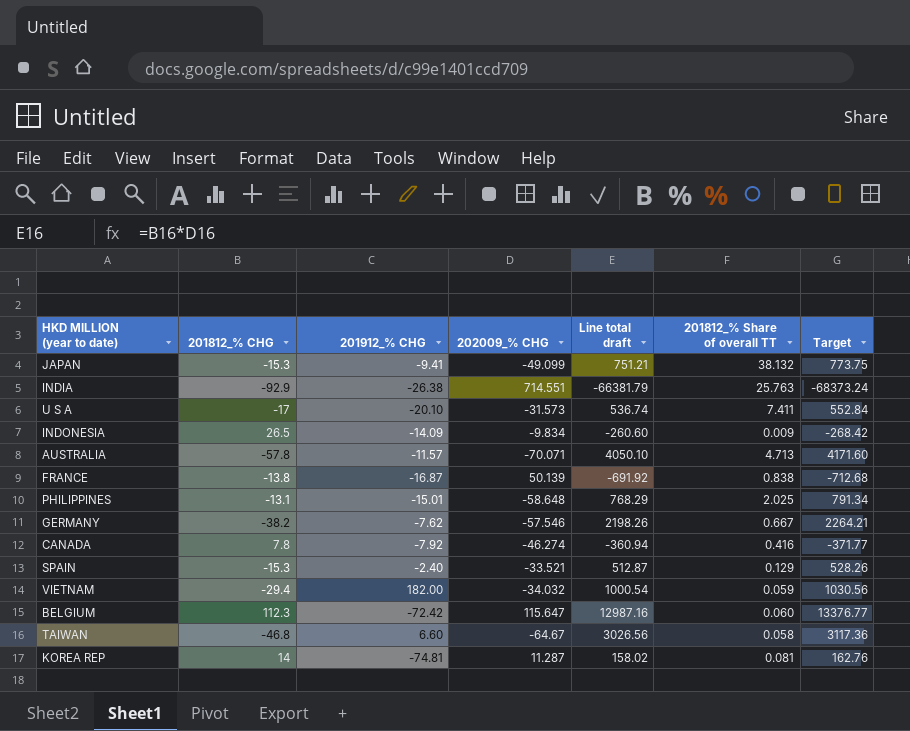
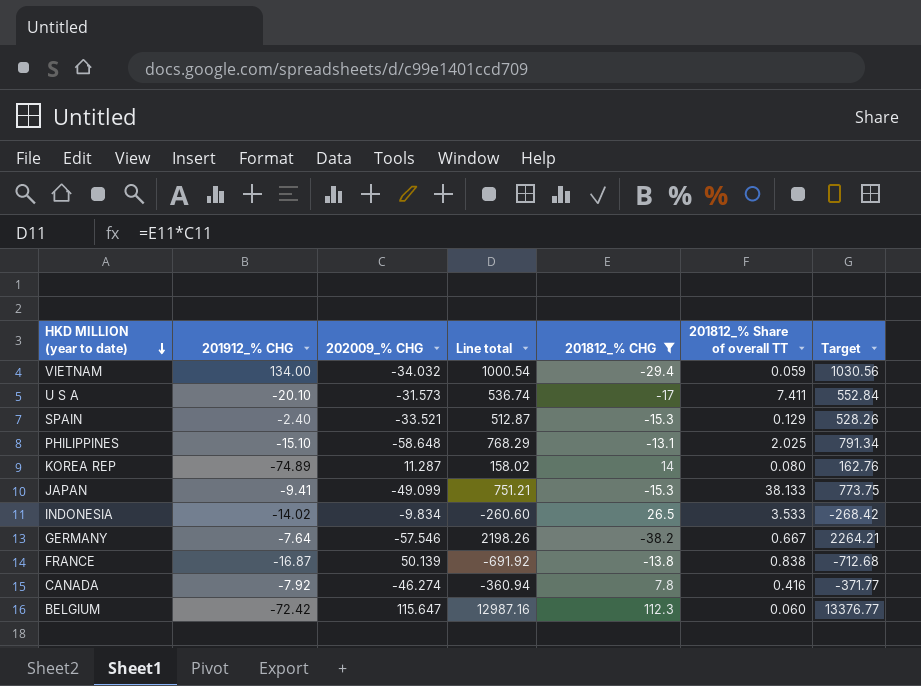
filter: none -> 201812_% CHG >= -38.2
row order: none -> HKD MILLION (year to date) descending
column name: Line total draft -> Line total
column 201812_% CHG | position: 2 -> 5
VIETNAM | 201912_% CHG: 182.00 -> 134.00
PHILIPPINES | 201912_% CHG: -15.01 -> -15.10
KOREA REP | 201912_% CHG: -74.81 -> -74.89
KOREA REP | 201812_% Share of overall TT: 0.081 -> 0.080
JAPAN | 201812_% Share of overall TT: 38.132 -> 38.133
INDONESIA | 201912_% CHG: -14.09 -> -14.02
INDONESIA | 201812_% Share of overall TT: 0.009 -> 3.533
GERMANY | 201912_% CHG: -7.62 -> -7.64

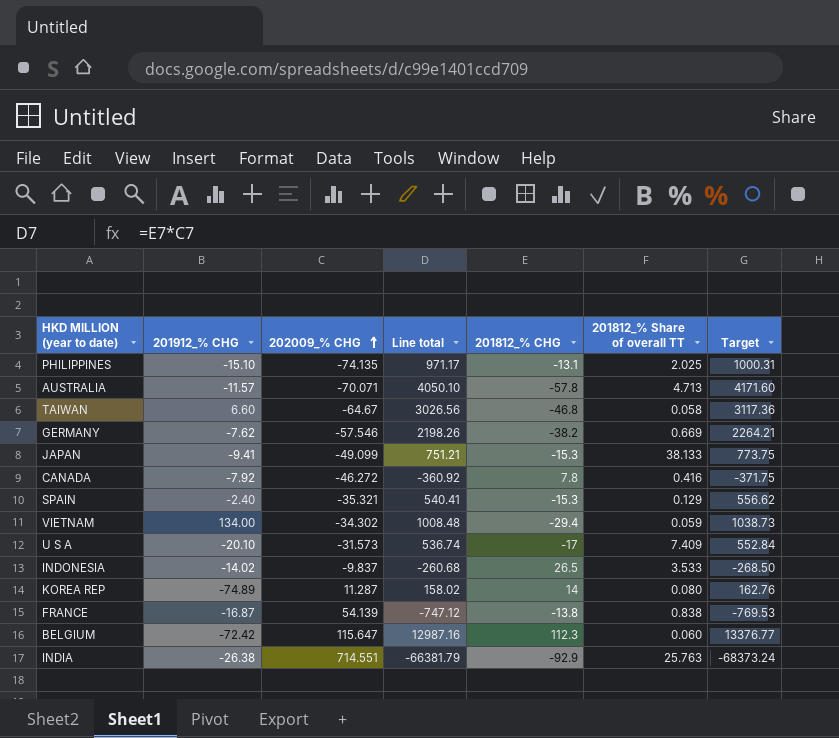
filter: 201812_% CHG >= -38.2 -> none
row order: HKD MILLION (year to date) descending -> 202009_% CHG ascending
PHILIPPINES | 202009_% CHG: -58.648 -> -74.135
PHILIPPINES | Line total: 768.29 -> 971.17
PHILIPPINES | Target: 791.34 -> 1000.31
GERMANY | 201912_% CHG: -7.64 -> -7.62
GERMANY | 201812_% Share of overall TT: 0.667 -> 0.669
CANADA | 202009_% CHG: -46.274 -> -46.272
CANADA | Line total: -360.94 -> -360.92
CANADA | Target: -371.77 -> -371.75
SPAIN | 202009_% CHG: -33.521 -> -35.321
SPAIN | Line total: 512.87 -> 540.41
SPAIN | Target: 528.26 -> 556.62
VIETNAM | 202009_% CHG: -34.032 -> -34.302
VIETNAM | Line total: 1000.54 -> 1008.48
VIETNAM | Target: 1030.56 -> 1038.73
U S A | 201812_% Share of overall TT: 7.411 -> 7.409
INDONESIA | 202009_% CHG: -9.834 -> -9.837
INDONESIA | Line total: -260.60 -> -260.68
INDONESIA | Target: -268.42 -> -268.50
FRANCE | 202009_% CHG: 50.139 -> 54.139
FRANCE | Line total: -691.92 -> -747.12
FRANCE | Target: -712.68 -> -769.53

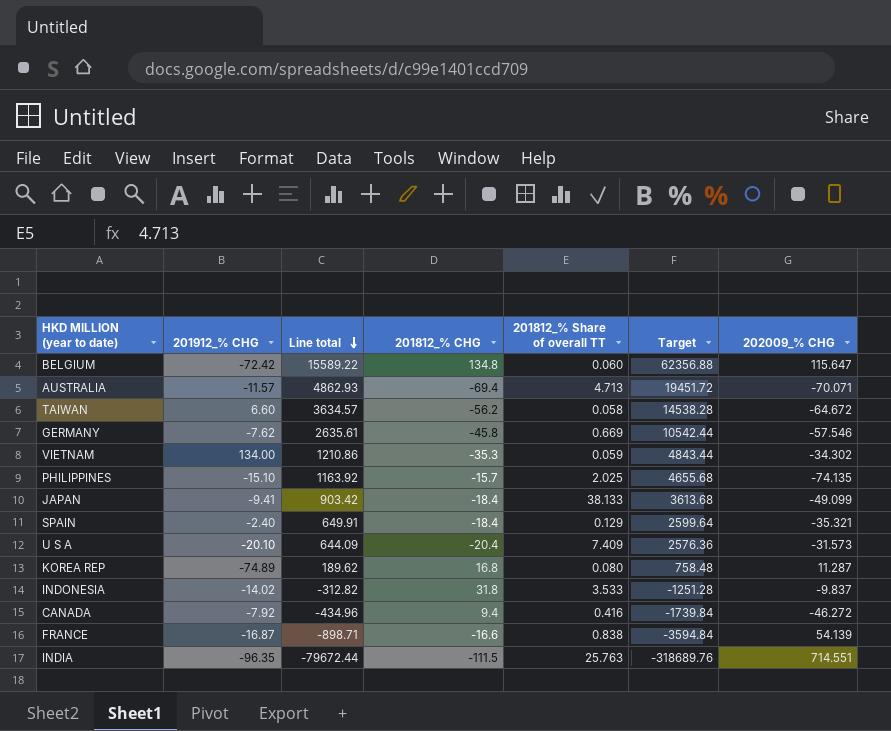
row order: 202009_% CHG ascending -> Line total descending
column Target | formula: [Line total] * 1.03 -> [Line total] * 4
column 202009_% CHG | position: 3 -> 7
BELGIUM | Line total: 12987.16 -> 15589.22
BELGIUM | 201812_% CHG: 112.3 -> 134.8
AUSTRALIA | Line total: 4050.10 -> 4862.93
AUSTRALIA | 201812_% CHG: -57.8 -> -69.4
TAIWAN | Line total: 3026.56 -> 3634.57
TAIWAN | 201812_% CHG: -46.8 -> -56.2
TAIWAN | 202009_% CHG: -64.67 -> -64.672
GERMANY | Line total: 2198.26 -> 2635.61
GERMANY | 201812_% CHG: -38.2 -> -45.8
VIETNAM | Line total: 1008.48 -> 1210.86
VIETNAM | 201812_% CHG: -29.4 -> -35.3
PHILIPPINES | Line total: 971.17 -> 1163.92
PHILIPPINES | 201812_% CHG: -13.1 -> -15.7
JAPAN | Line total: 751.21 -> 903.42
JAPAN | 201812_% CHG: -15.3 -> -18.4
SPAIN | Line total: 540.41 -> 649.91
SPAIN | 201812_% CHG: -15.3 -> -18.4
U S A | Line total: 536.74 -> 644.09
U S A | 201812_% CHG: -17 -> -20.4
KOREA REP | Line total: 158.02 -> 189.62
KOREA REP | 201812_% CHG: 14 -> 16.8
INDONESIA | Line total: -260.68 -> -312.82
INDONESIA | 201812_% CHG: 26.5 -> 31.8
CANADA | Line total: -360.92 -> -434.96
CANADA | 201812_% CHG: 7.8 -> 9.4
FRANCE | Line total: -747.12 -> -898.71
FRANCE | 201812_% CHG: -13.8 -> -16.6
INDIA | 201912_% CHG: -26.38 -> -96.35
INDIA | Line total: -66381.79 -> -79672.44
INDIA | 201812_% CHG: -92.9 -> -111.5

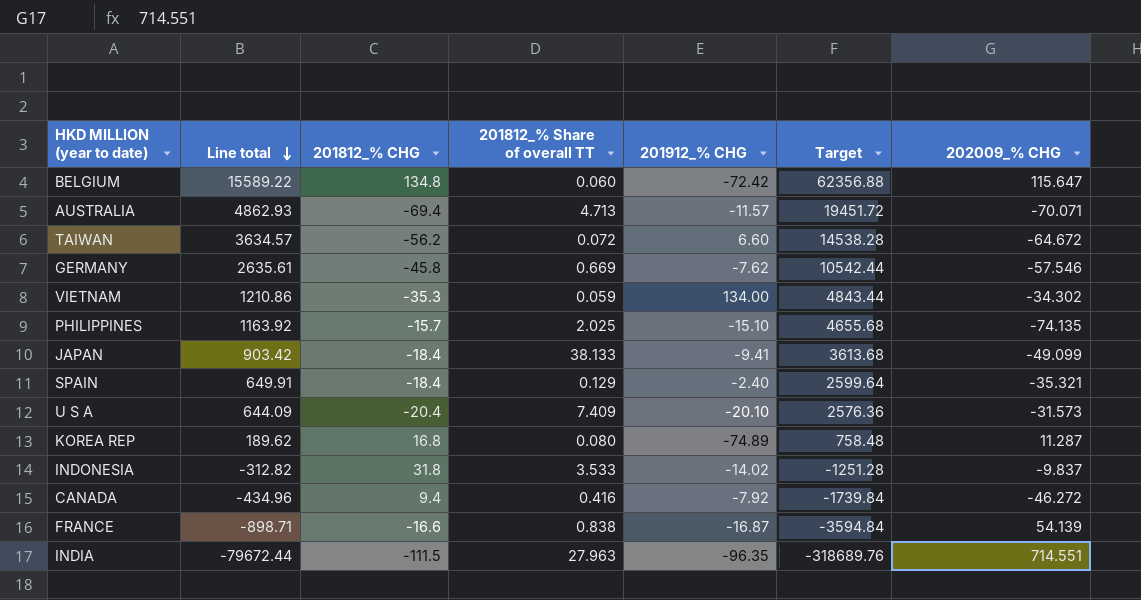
column 201912_% CHG | position: 2 -> 5
TAIWAN | 201812_% Share of overall TT: 0.058 -> 0.072
INDIA | 201812_% Share of overall TT: 25.763 -> 27.963

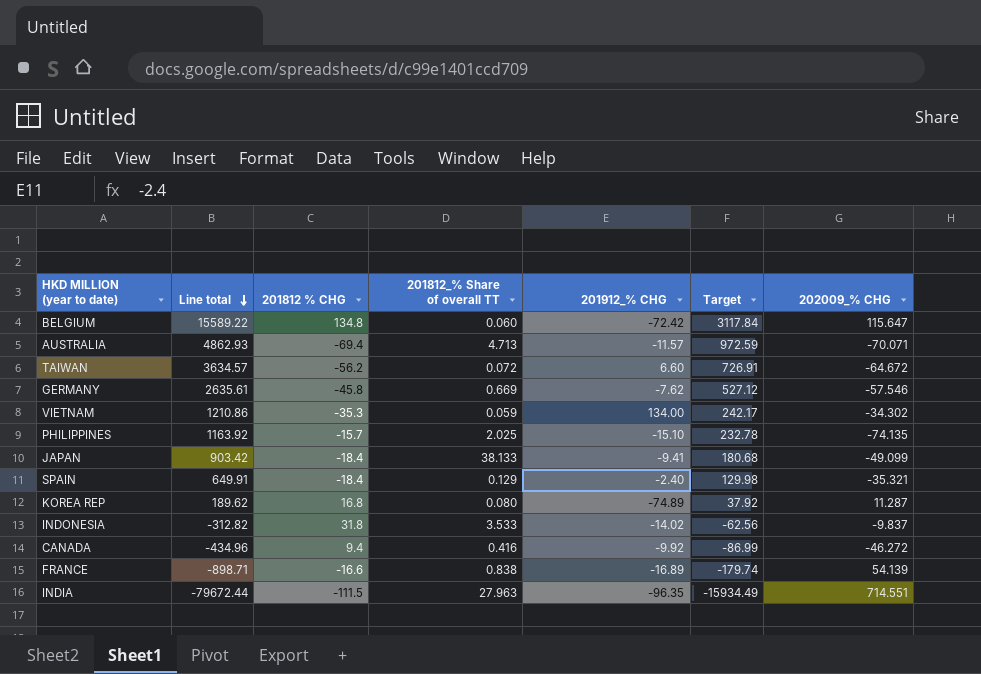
column name: 201812_% CHG -> 201812 % CHG
column Target | formula: [Line total] * 4 -> [Line total] * 0.2
row U S A: 644.09 | -20.4 | 7.409 | -20.10 | 2576.36 | -31.573 -> none
CANADA | 201912_% CHG: -7.92 -> -9.92
FRANCE | 201912_% CHG: -16.87 -> -16.89

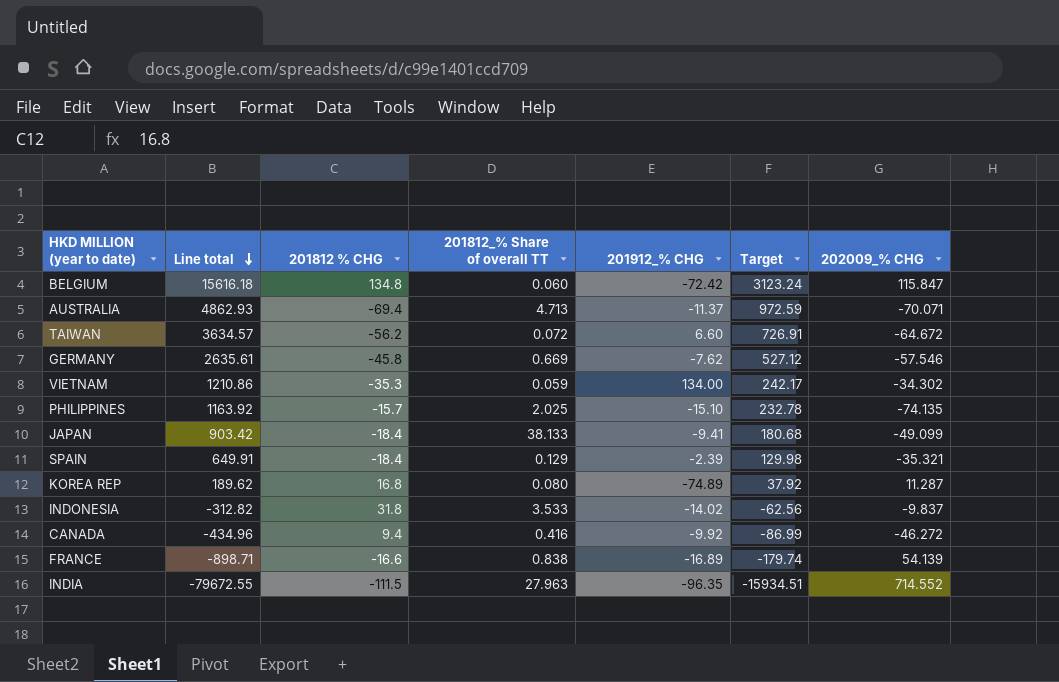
BELGIUM | Line total: 15589.22 -> 15616.18
BELGIUM | Target: 3117.84 -> 3123.24
BELGIUM | 202009_% CHG: 115.647 -> 115.847
AUSTRALIA | 201912_% CHG: -11.57 -> -11.37
SPAIN | 201912_% CHG: -2.40 -> -2.39
INDIA | Line total: -79672.44 -> -79672.55
INDIA | Target: -15934.49 -> -15934.51
INDIA | 202009_% CHG: 714.551 -> 714.552

